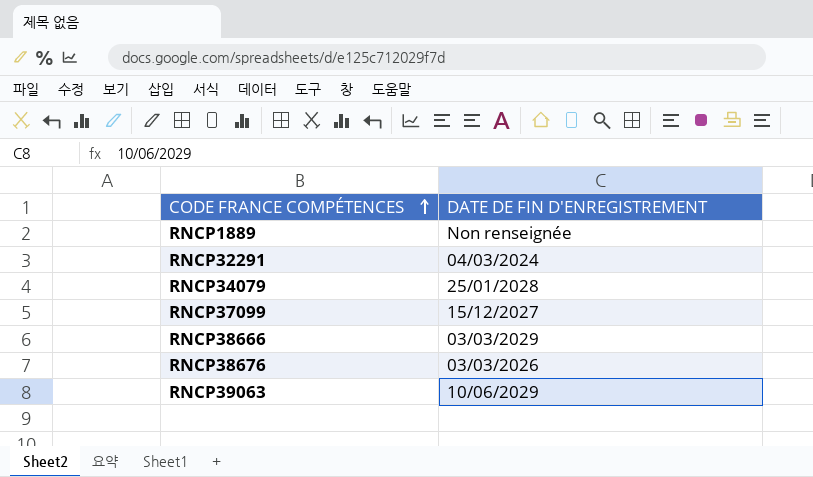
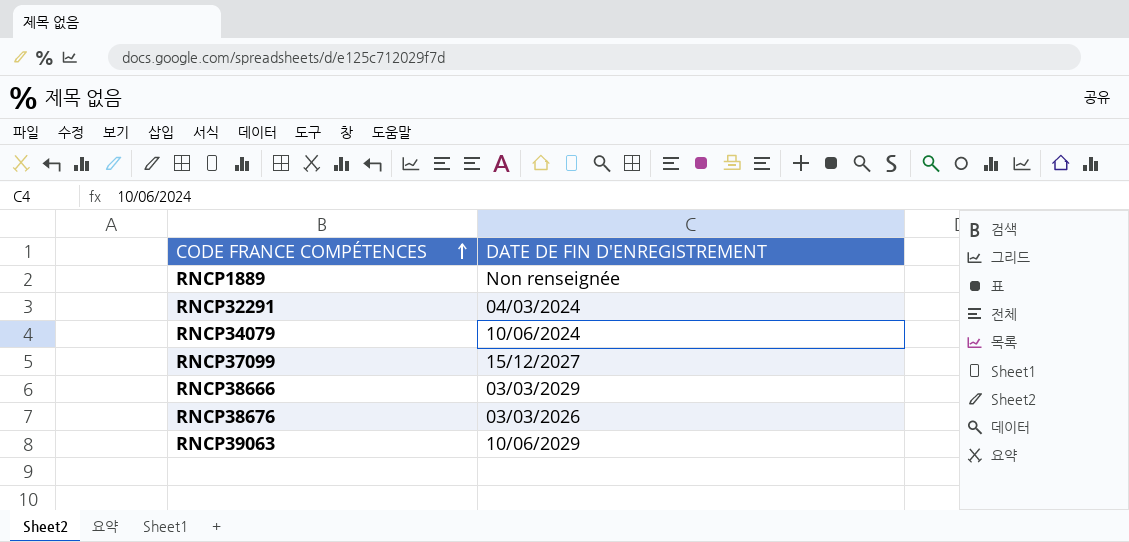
RNCP34079 | DATE DE FIN D'ENREGISTREMENT: 25/01/2028 -> 10/06/2024

